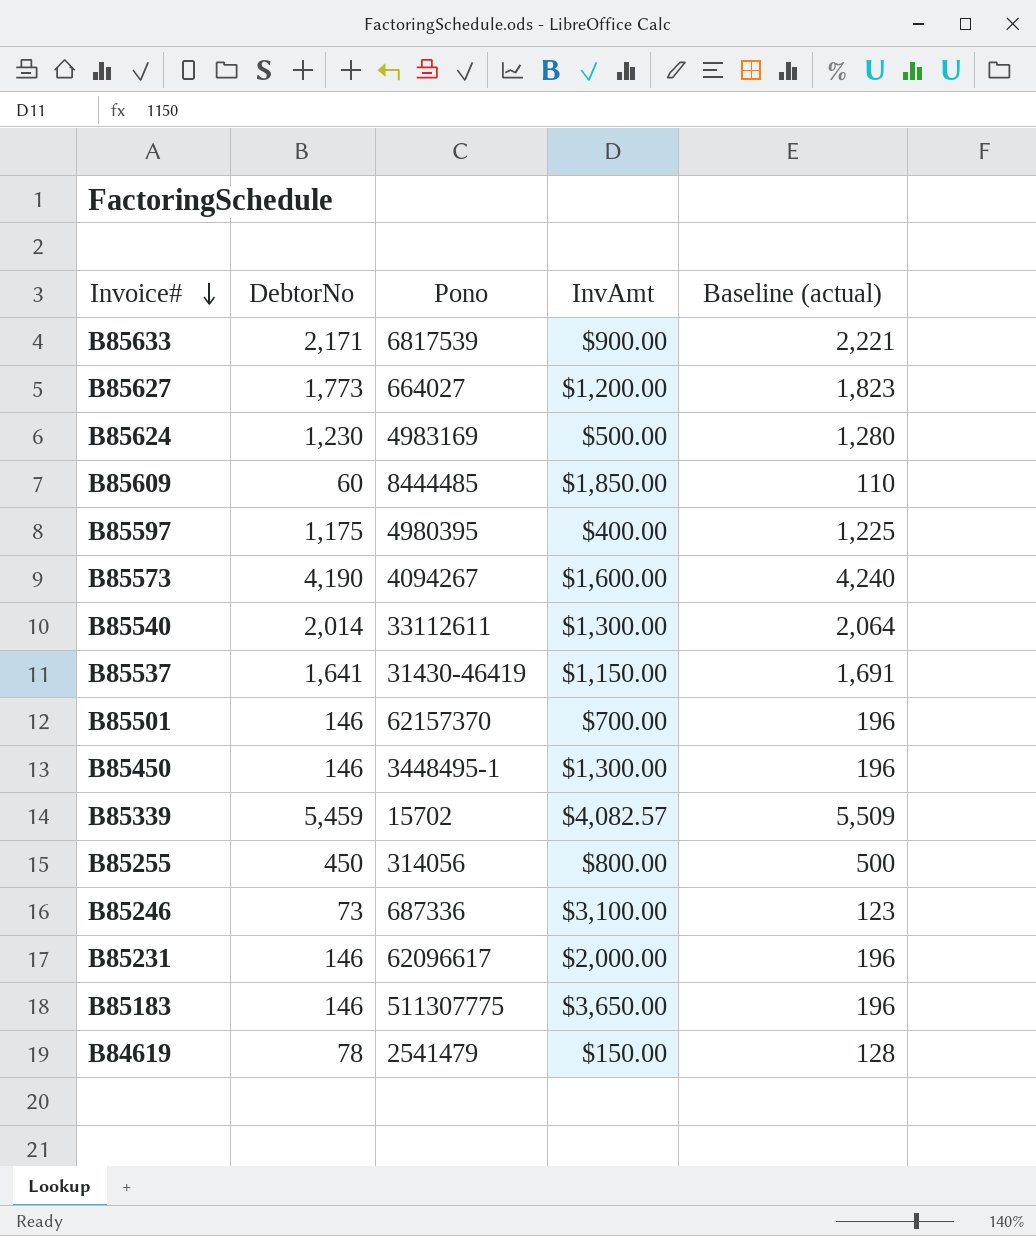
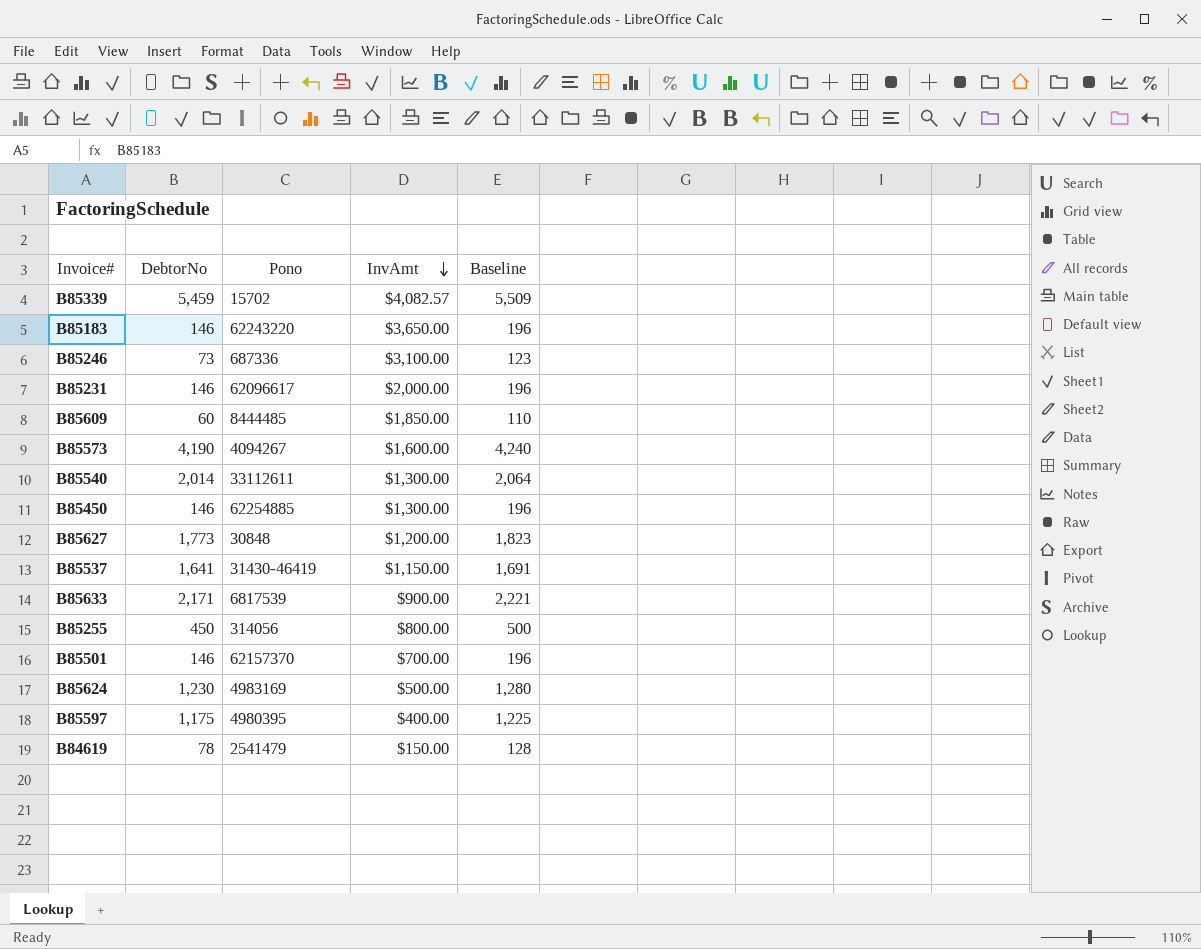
row order: Invoice# descending -> InvAmt descending
column name: Baseline (actual) -> Baseline
B85183 | Pono: 511307775 -> 62243220
B85450 | Pono: 3448495-1 -> 62254885
B85627 | Pono: 664027 -> 30848

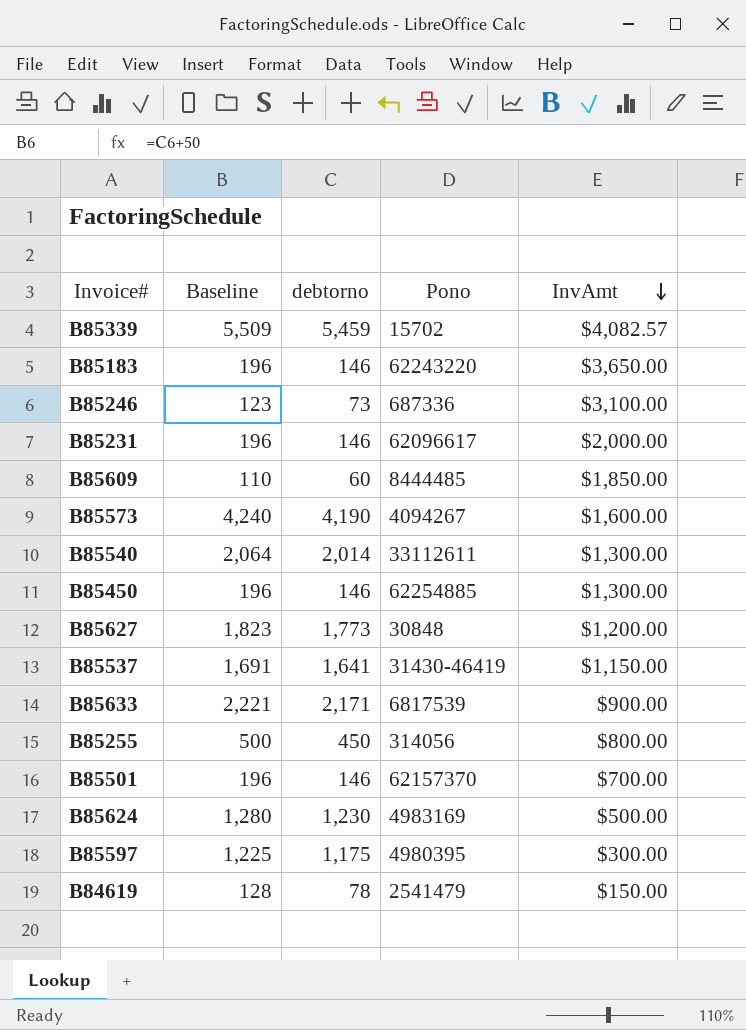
column Baseline | position: 5 -> 2
column name: DebtorNo -> debtorno
B85597 | InvAmt: $400.00 -> $300.00

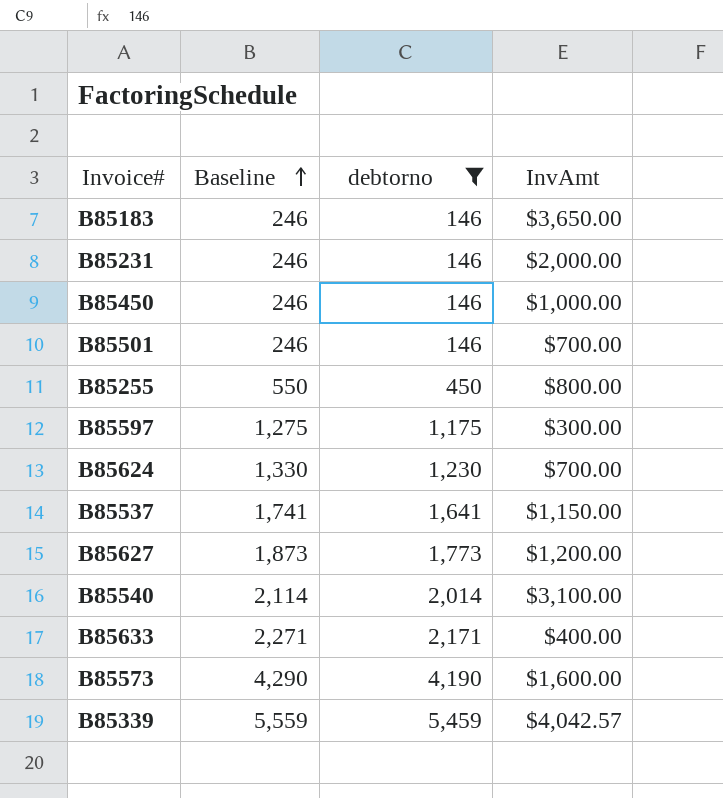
filter: none -> debtorno >= 146
row order: InvAmt descending -> Baseline ascending
column Pono | position: 4 -> none
column Baseline | formula: [debtorno] + 50 -> [debtorno] + 100
B85450 | InvAmt: $1,300.00 -> $1,000.00
B85624 | InvAmt: $500.00 -> $700.00
B85540 | InvAmt: $1,300.00 -> $3,100.00
B85633 | InvAmt: $900.00 -> $400.00
B85339 | InvAmt: $4,082.57 -> $4,042.57

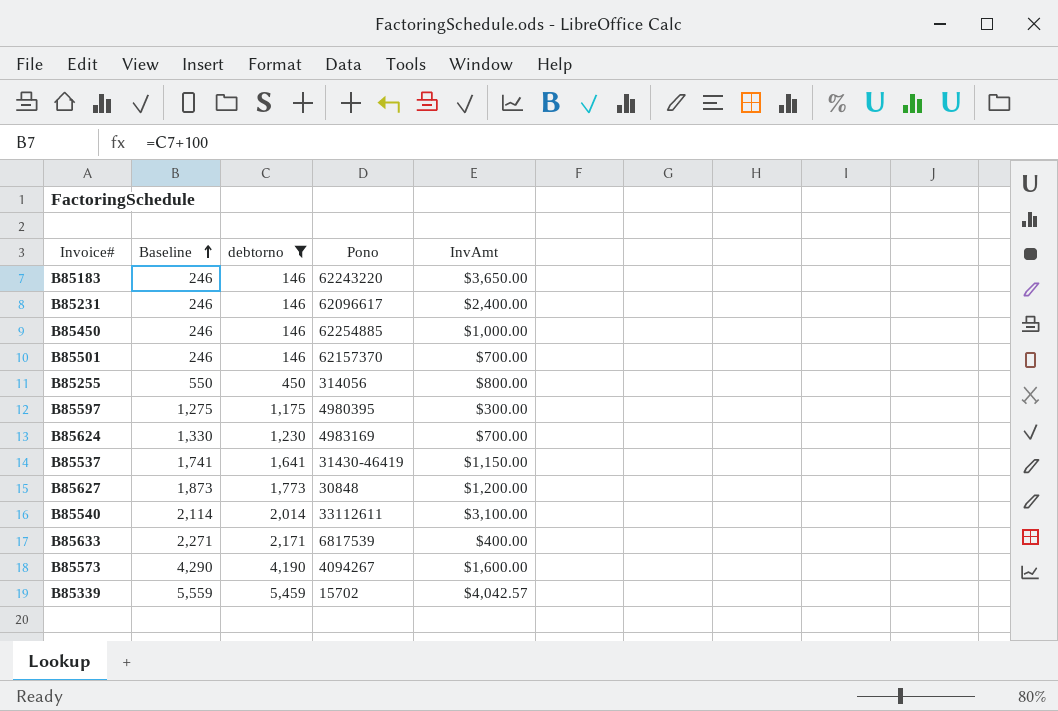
column Pono | position: none -> 4
B85231 | InvAmt: $2,000.00 -> $2,400.00

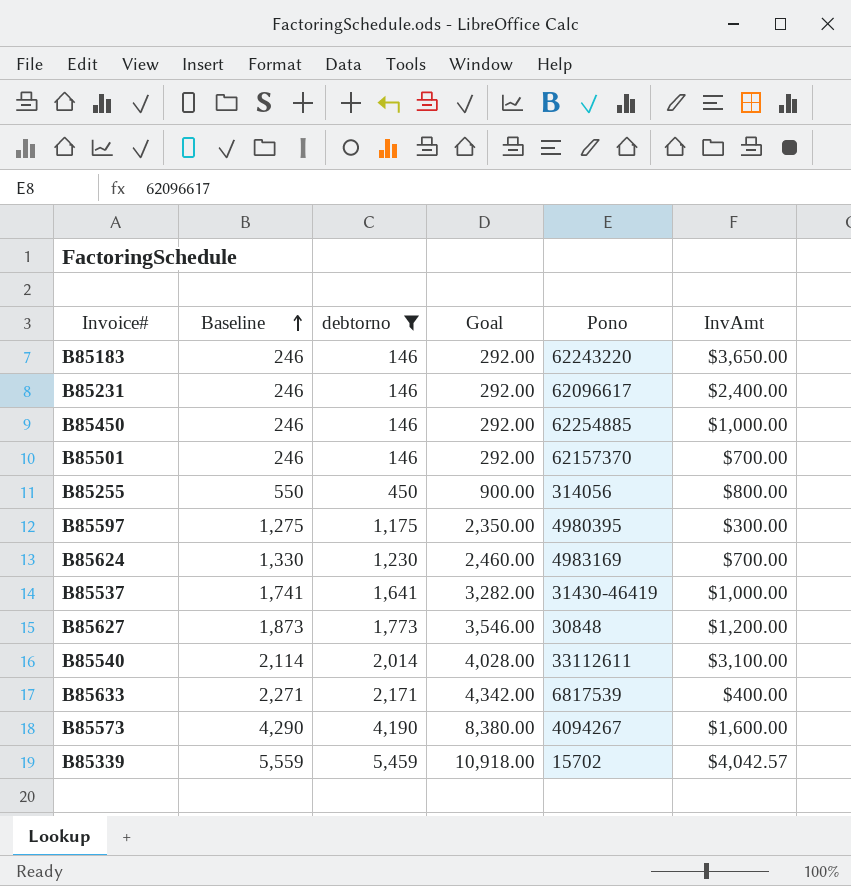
column Goal | formula: none -> [debtorno] * 2
B85537 | InvAmt: $1,150.00 -> $1,000.00

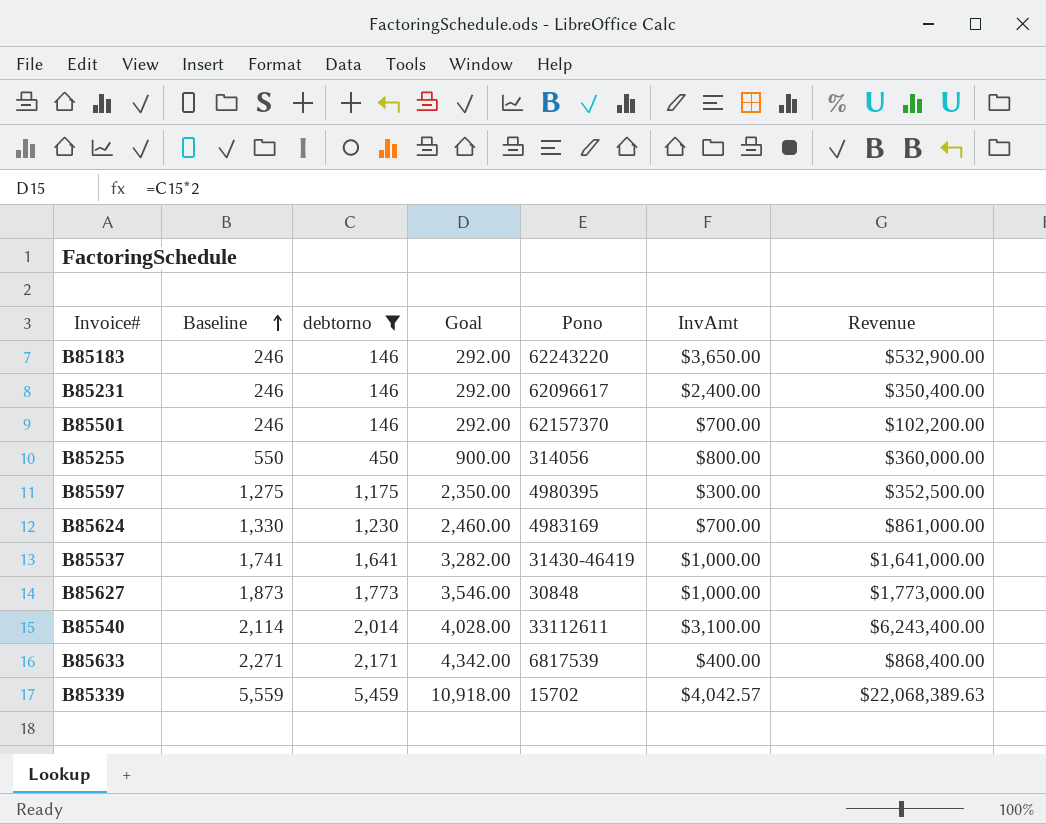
column Revenue | formula: none -> [debtorno] * [InvAmt]
row B85450: 246 | 146 | 292.00 | 62254885 | $1,000.00 -> none
row B85573: 4,290 | 4,190 | 8,380.00 | 4094267 | $1,600.00 -> none
B85627 | InvAmt: $1,200.00 -> $1,000.00

